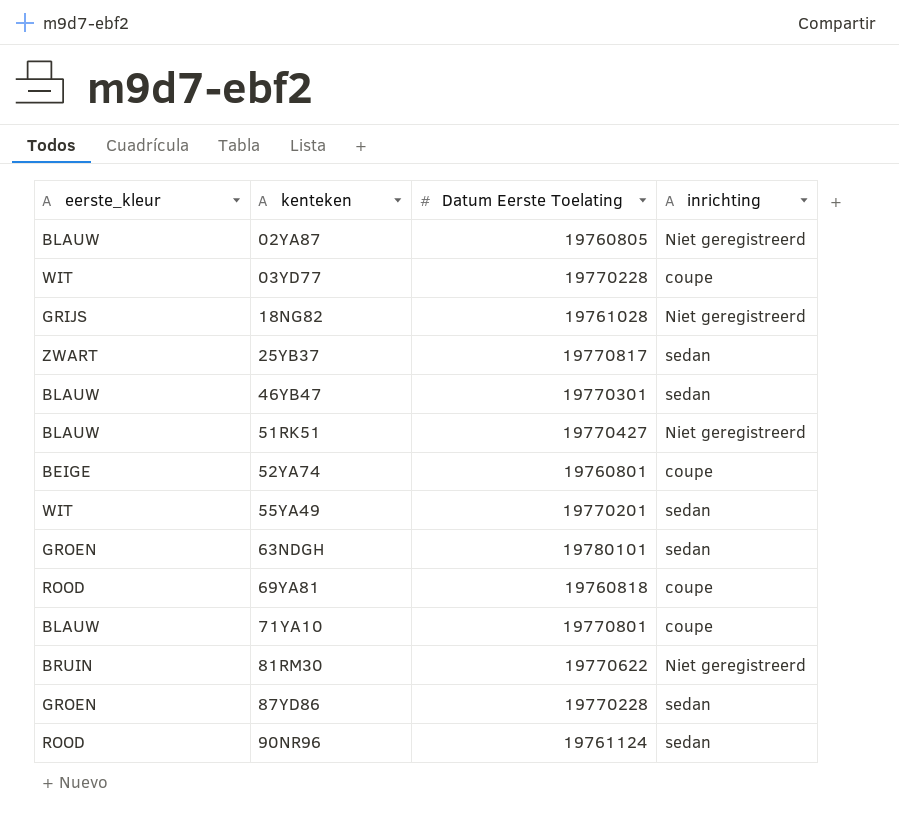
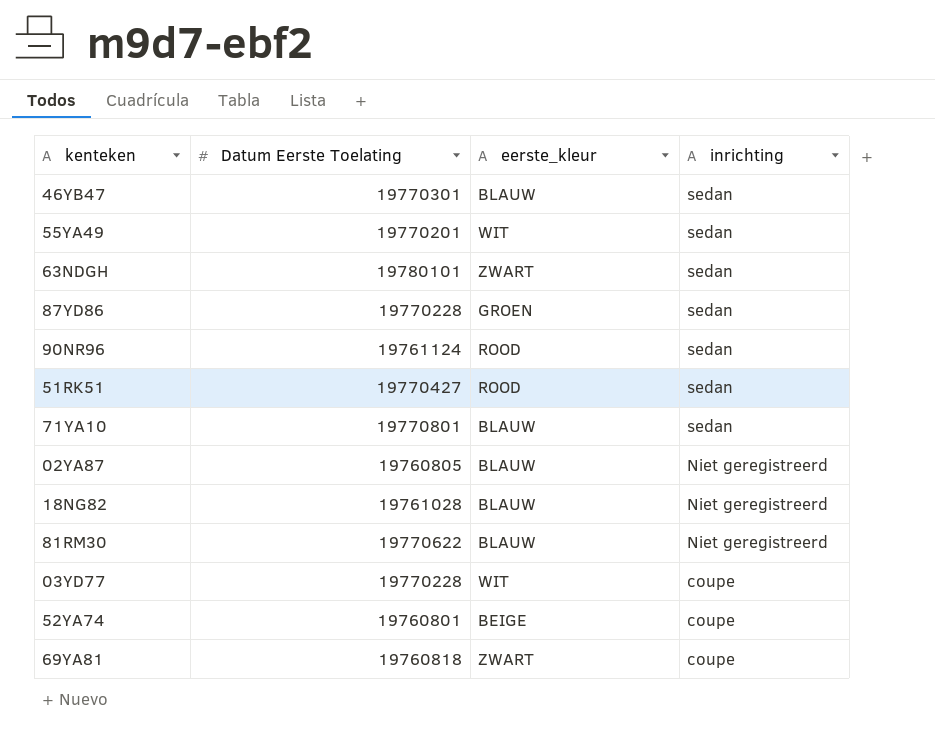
row order: kenteken ascending -> inrichting descending
column eerste_kleur | position: 1 -> 3
row 25YB37: ZWART | 19770817 | sedan -> none
63NDGH | eerste_kleur: GROEN -> ZWART
51RK51 | eerste_kleur: BLAUW -> ROOD
51RK51 | inrichting: Niet geregistreerd -> sedan
71YA10 | inrichting: coupe -> sedan
18NG82 | eerste_kleur: GRIJS -> BLAUW
81RM30 | eerste_kleur: BRUIN -> BLAUW
69YA81 | eerste_kleur: ROOD -> ZWART

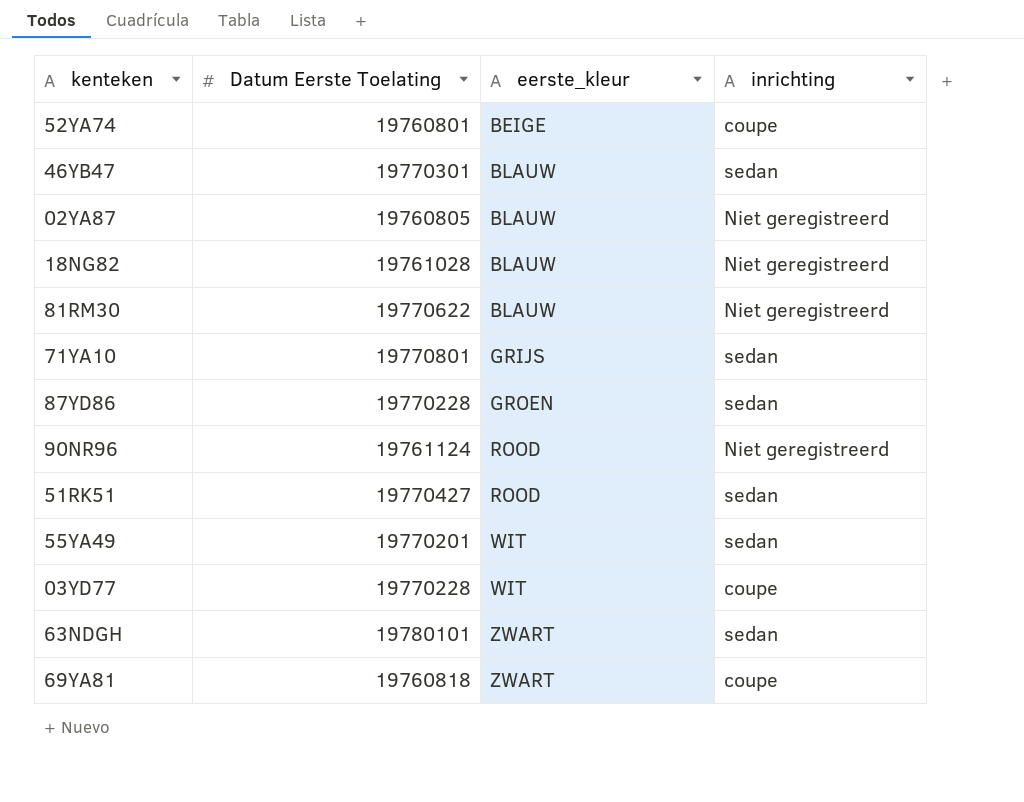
row order: inrichting descending -> eerste_kleur ascending
71YA10 | eerste_kleur: BLAUW -> GRIJS
90NR96 | inrichting: sedan -> Niet geregistreerd

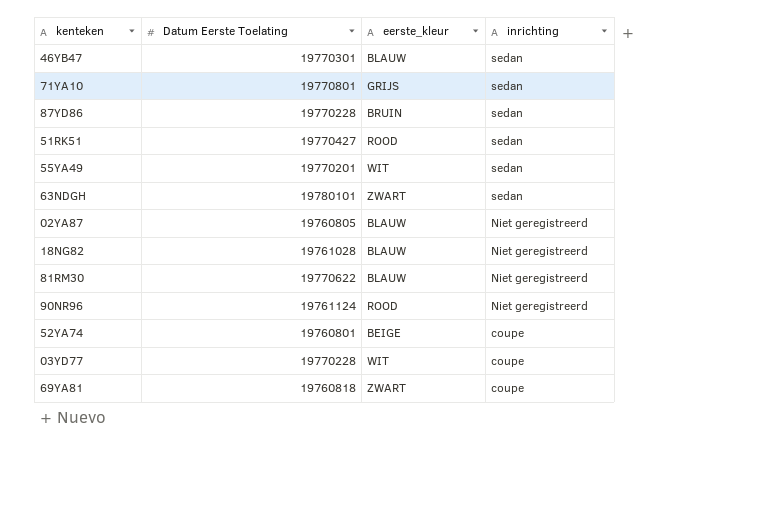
row order: eerste_kleur ascending -> inrichting descending
87YD86 | eerste_kleur: GROEN -> BRUIN

